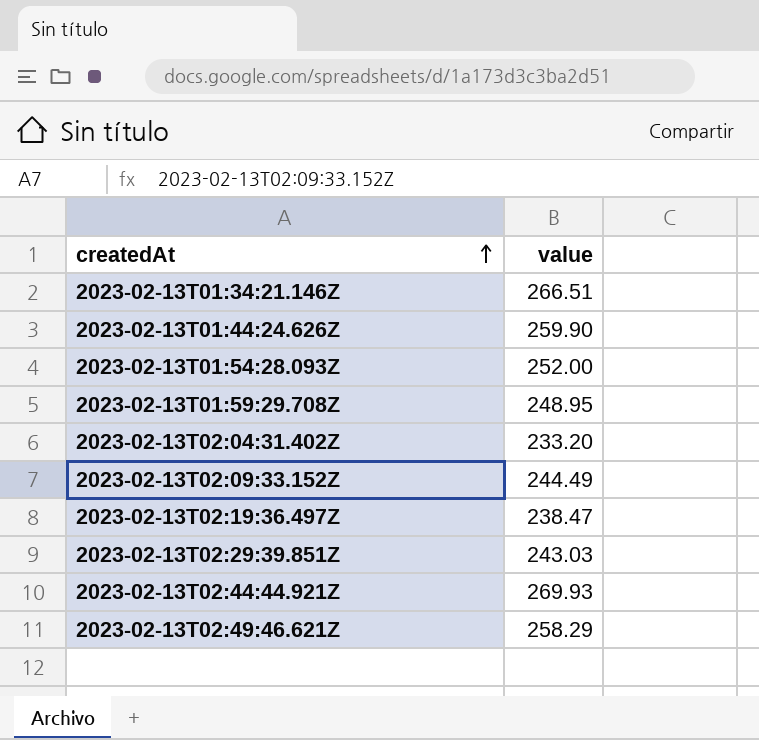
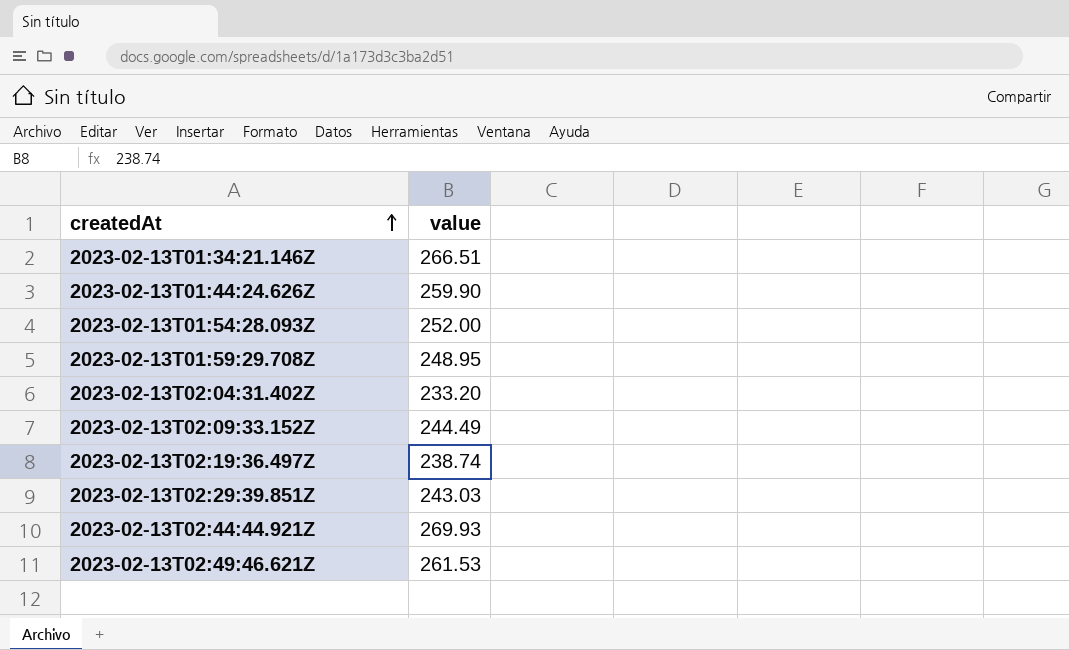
2023-02-13T02:19:36.497Z | value: 238.47 -> 238.74
2023-02-13T02:49:46.621Z | value: 258.29 -> 261.53

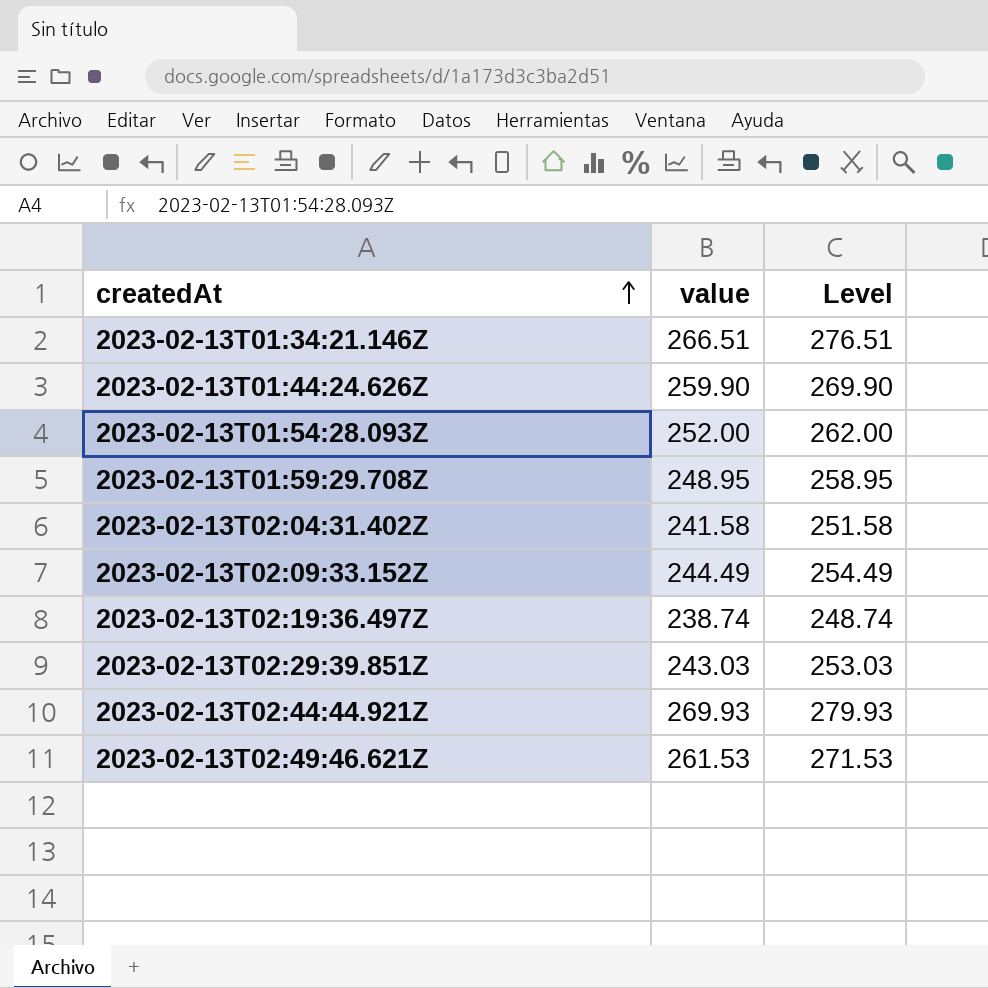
column Level | formula: none -> [value] + 10
2023-02-13T02:04:31.402Z | value: 233.20 -> 241.58

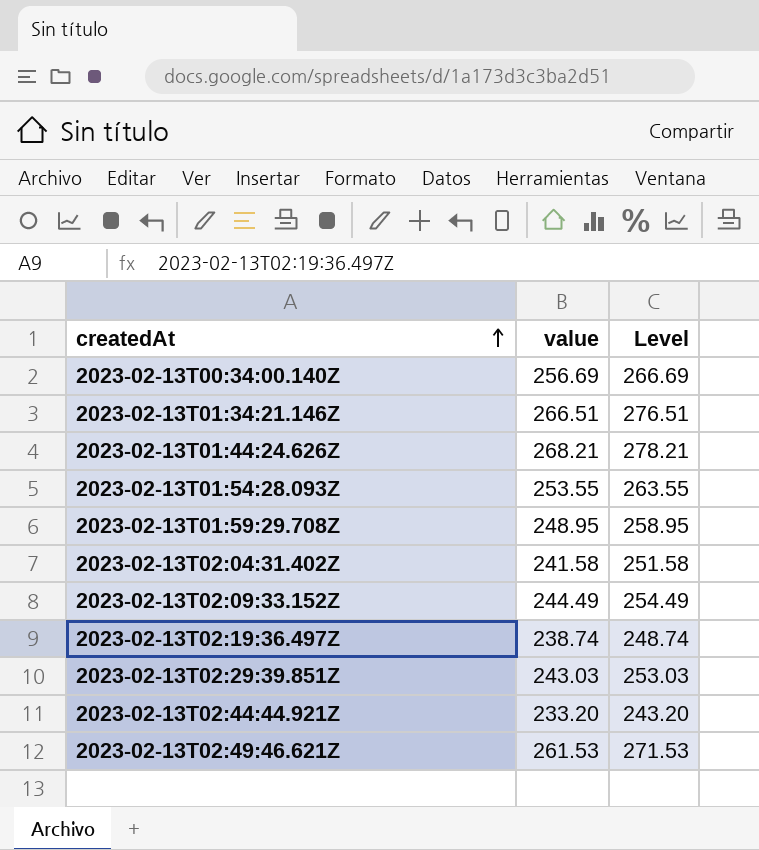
row 2023-02-13T00:34:00.140Z: none -> 256.69 | 266.69
2023-02-13T01:44:24.626Z | value: 259.90 -> 268.21
2023-02-13T01:44:24.626Z | Level: 269.90 -> 278.21
2023-02-13T01:54:28.093Z | value: 252.00 -> 253.55
2023-02-13T01:54:28.093Z | Level: 262.00 -> 263.55
2023-02-13T02:44:44.921Z | value: 269.93 -> 233.20
2023-02-13T02:44:44.921Z | Level: 279.93 -> 243.20

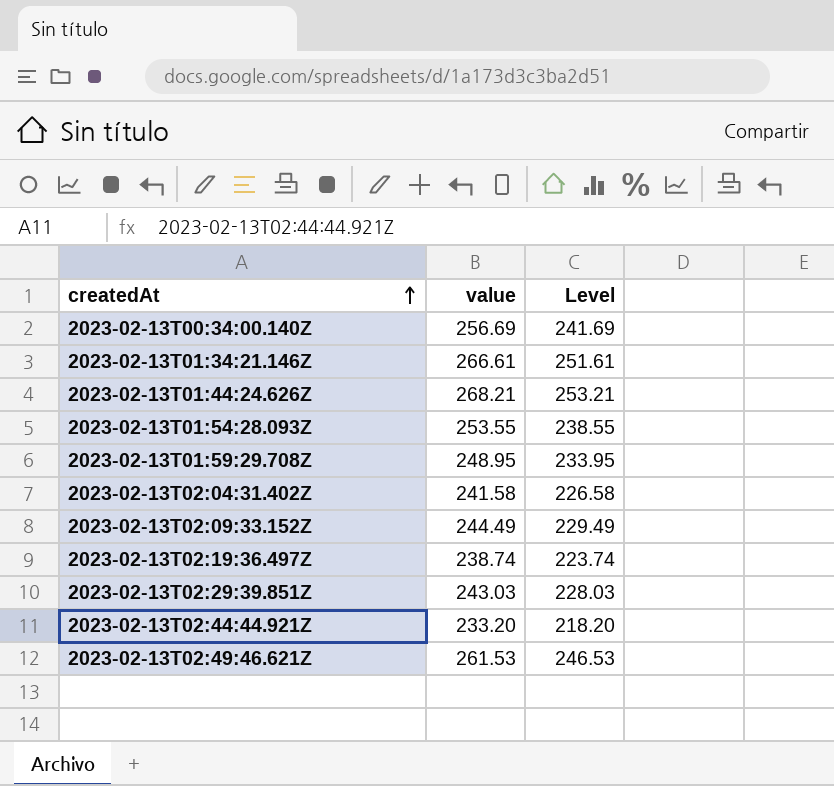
column Level | formula: [value] + 10 -> [value] - 15
2023-02-13T01:34:21.146Z | value: 266.51 -> 266.61

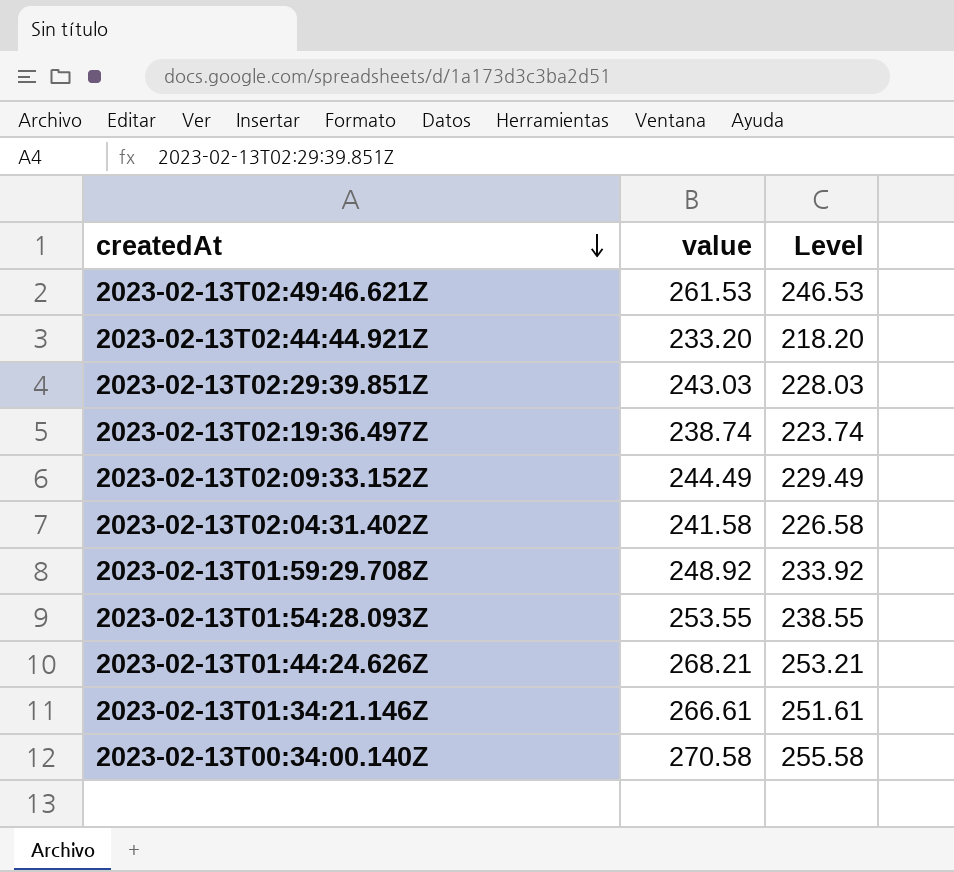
row order: createdAt ascending -> createdAt descending
2023-02-13T01:59:29.708Z | value: 248.95 -> 248.92
2023-02-13T01:59:29.708Z | Level: 233.95 -> 233.92
2023-02-13T00:34:00.140Z | value: 256.69 -> 270.58
2023-02-13T00:34:00.140Z | Level: 241.69 -> 255.58

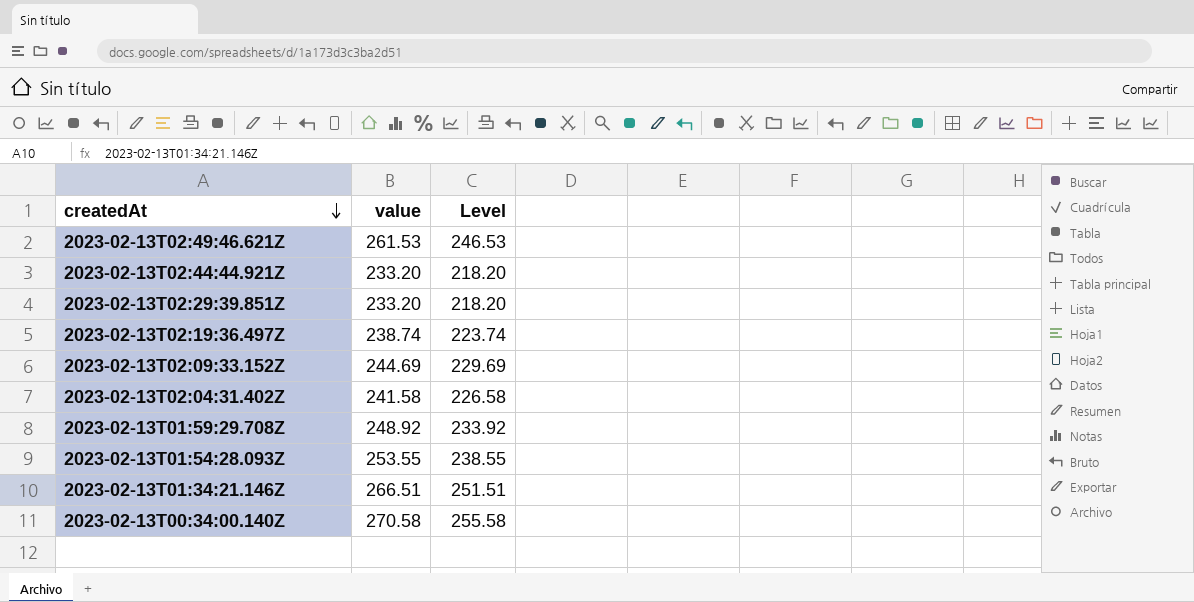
row 2023-02-13T01:44:24.626Z: 268.21 | 253.21 -> none
2023-02-13T02:29:39.851Z | value: 243.03 -> 233.20
2023-02-13T02:29:39.851Z | Level: 228.03 -> 218.20
2023-02-13T02:09:33.152Z | value: 244.49 -> 244.69
2023-02-13T02:09:33.152Z | Level: 229.49 -> 229.69
2023-02-13T01:34:21.146Z | value: 266.61 -> 266.51
2023-02-13T01:34:21.146Z | Level: 251.61 -> 251.51

